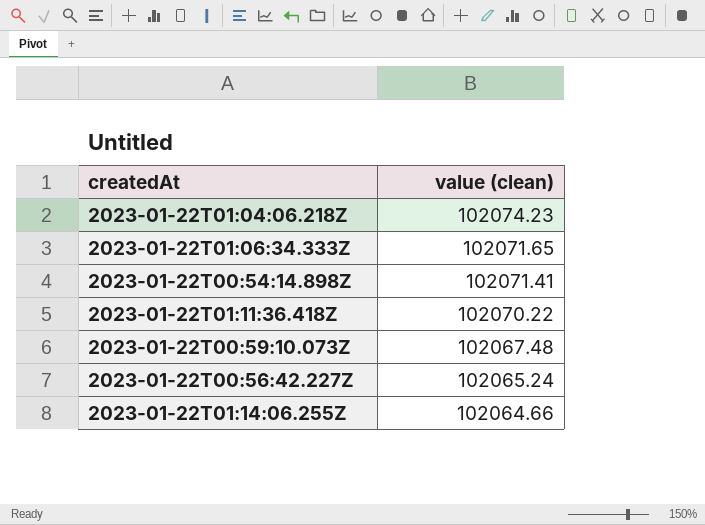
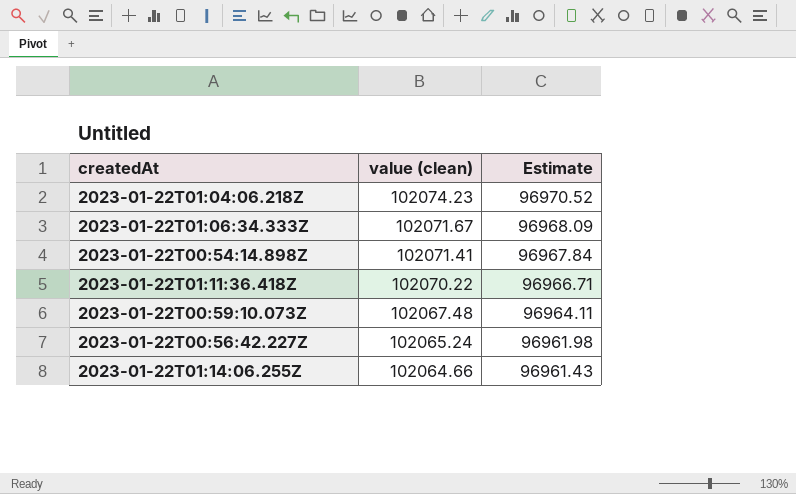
column Estimate | formula: none -> [value (clean)] * 0.95
2023-01-22T01:06:34.333Z | value (clean): 102071.65 -> 102071.67

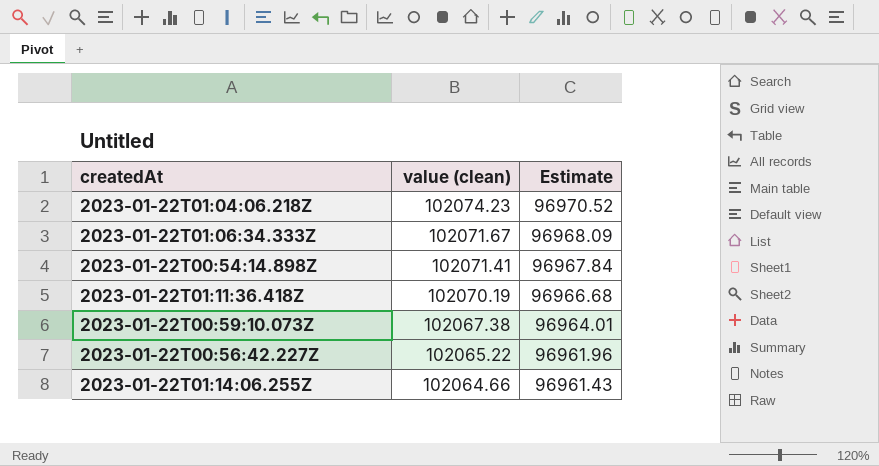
2023-01-22T01:11:36.418Z | value (clean): 102070.22 -> 102070.19
2023-01-22T01:11:36.418Z | Estimate: 96966.71 -> 96966.68
2023-01-22T00:59:10.073Z | value (clean): 102067.48 -> 102067.38
2023-01-22T00:59:10.073Z | Estimate: 96964.11 -> 96964.01
2023-01-22T00:56:42.227Z | value (clean): 102065.24 -> 102065.22
2023-01-22T00:56:42.227Z | Estimate: 96961.98 -> 96961.96

